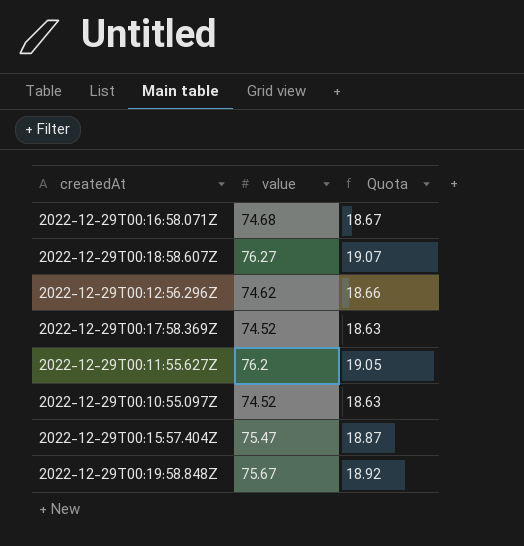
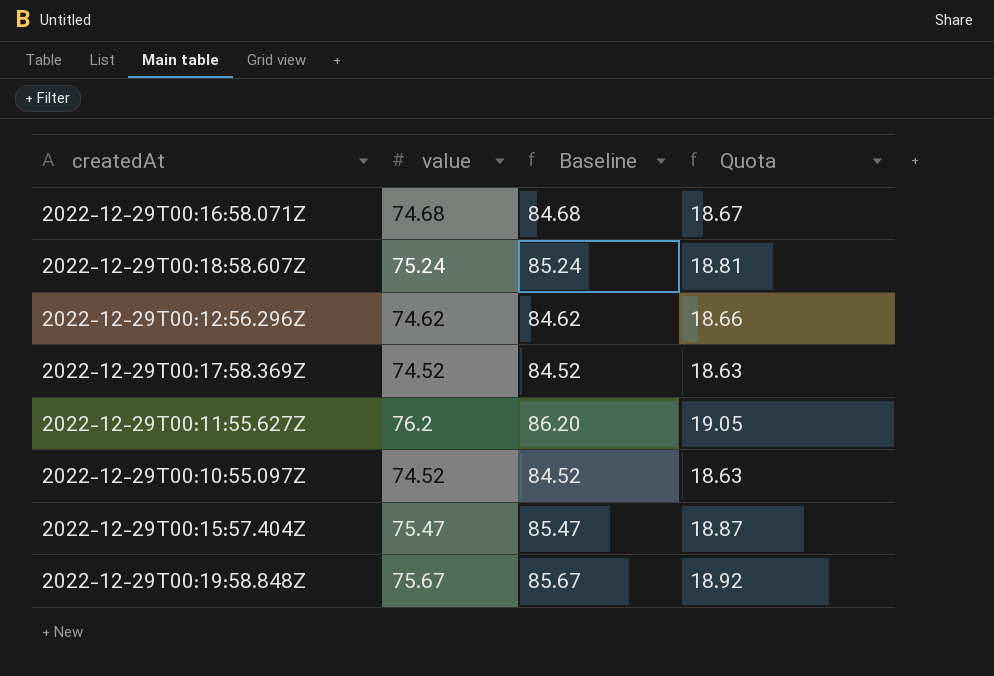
column Baseline | formula: none -> [value] + 10
2022-12-29T00:18:58.607Z | value: 76.27 -> 75.24
2022-12-29T00:18:58.607Z | Quota: 19.07 -> 18.81

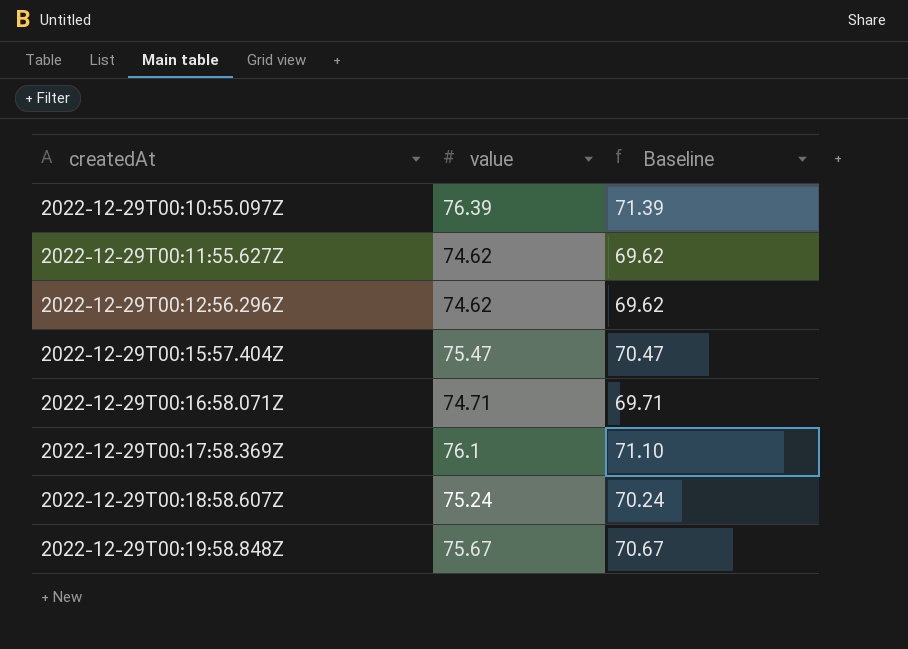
row order: none -> createdAt ascending
column Quota | formula: [value] * 0.25 -> none
column Baseline | formula: [value] + 10 -> [value] - 5
2022-12-29T00:10:55.097Z | value: 74.52 -> 76.39
2022-12-29T00:11:55.627Z | value: 76.2 -> 74.62
2022-12-29T00:16:58.071Z | value: 74.68 -> 74.71
2022-12-29T00:17:58.369Z | value: 74.52 -> 76.1

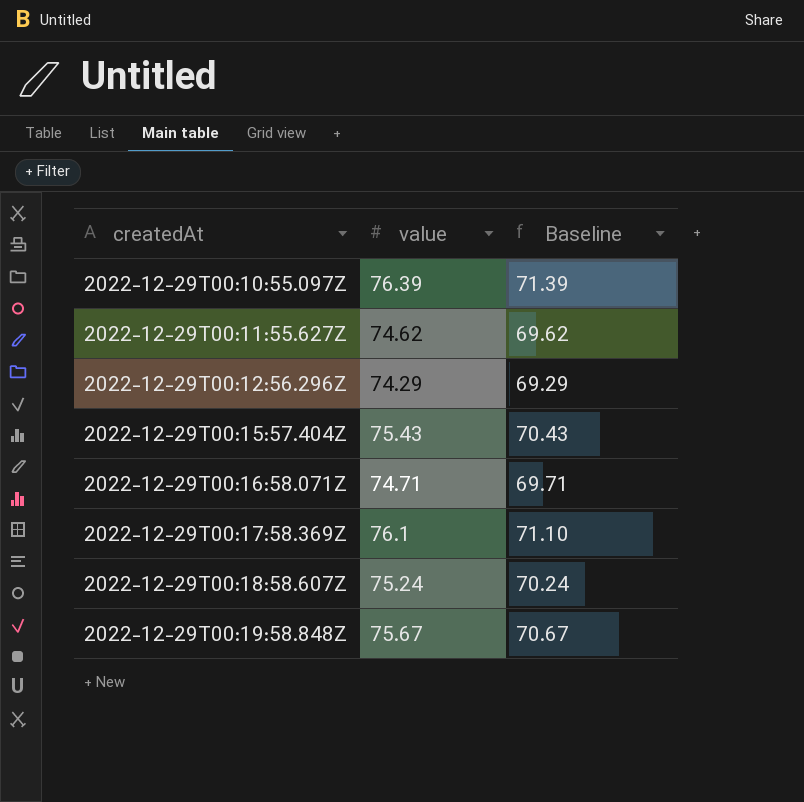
2022-12-29T00:12:56.296Z | value: 74.62 -> 74.29
2022-12-29T00:12:56.296Z | Baseline: 69.62 -> 69.29
2022-12-29T00:15:57.404Z | value: 75.47 -> 75.43
2022-12-29T00:15:57.404Z | Baseline: 70.47 -> 70.43

